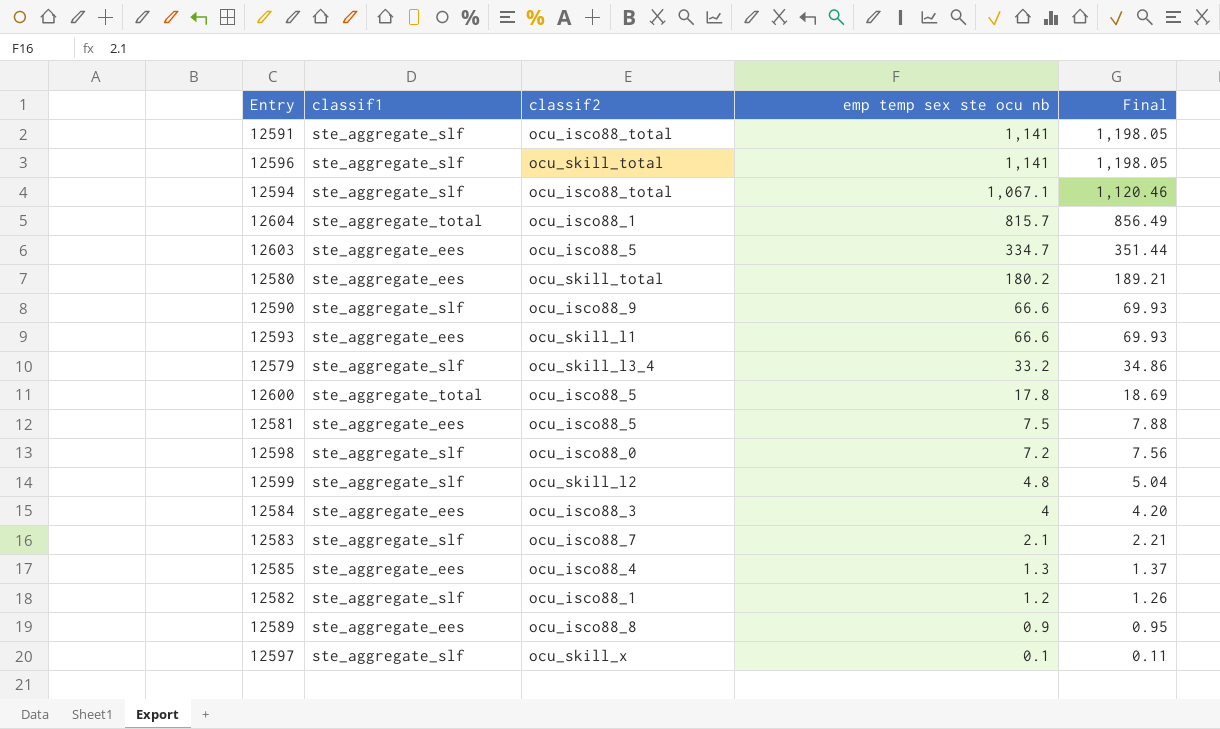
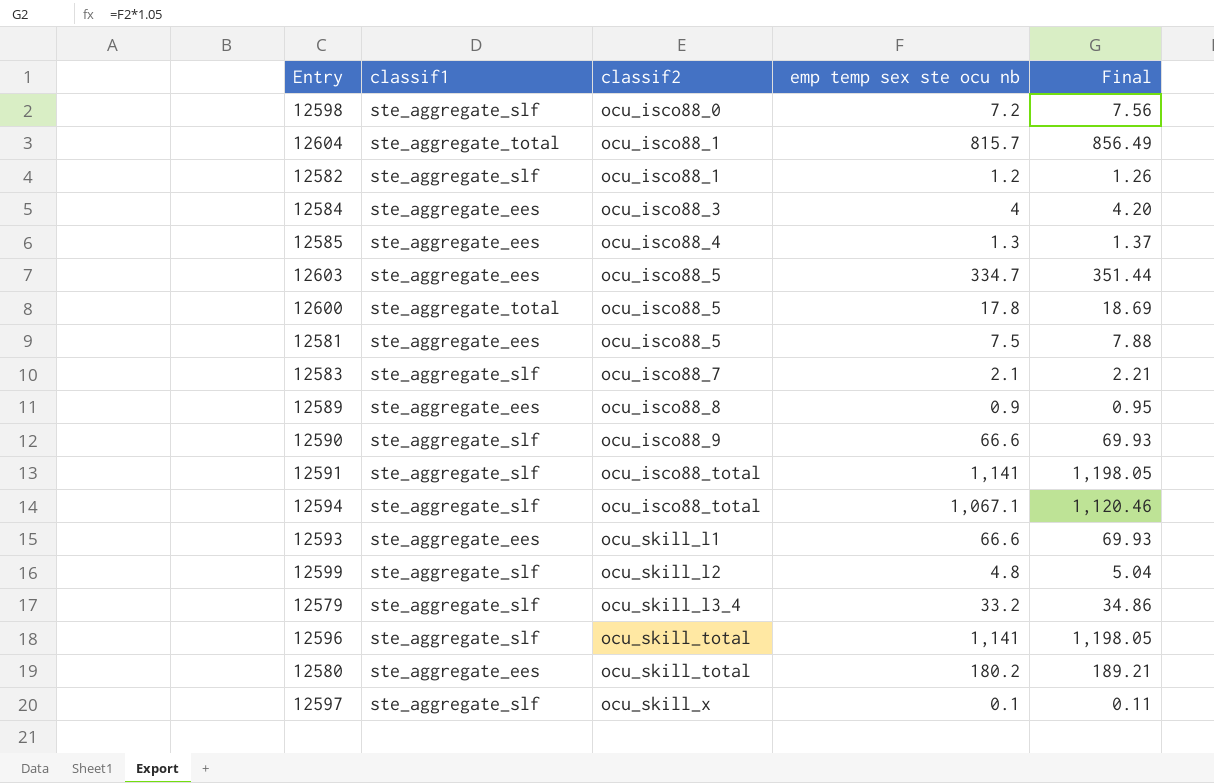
row order: emp temp sex ste ocu nb descending -> classif2 ascending

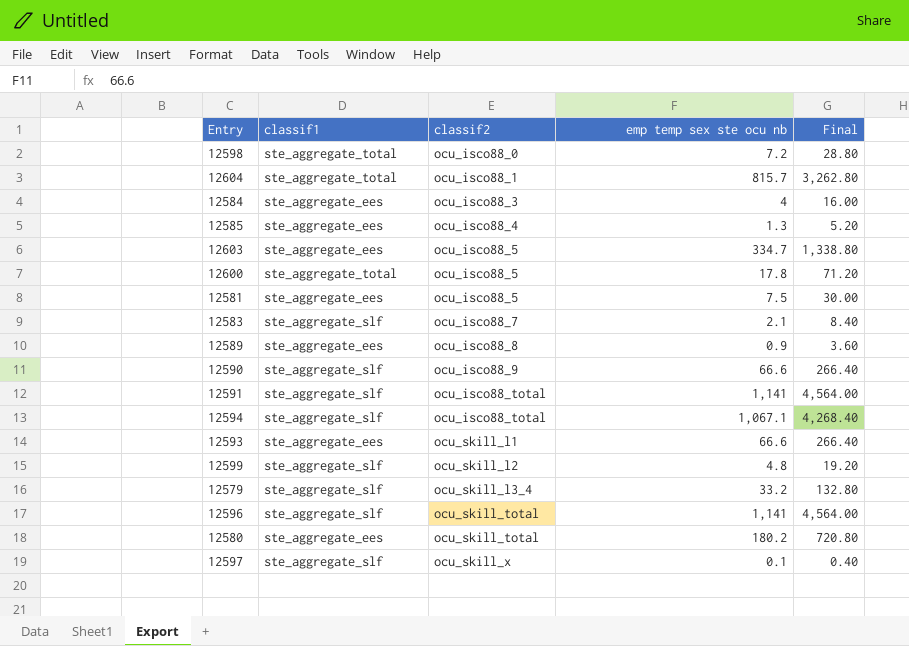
column Final | formula: [emp temp sex ste ocu nb] * 1.05 -> [emp temp sex ste ocu nb] * 4
row 12582: ste_aggregate_slf | ocu_isco88_1 | 1.2 | 1.26 -> none
12598 | classif1: ste_aggregate_slf -> ste_aggregate_total

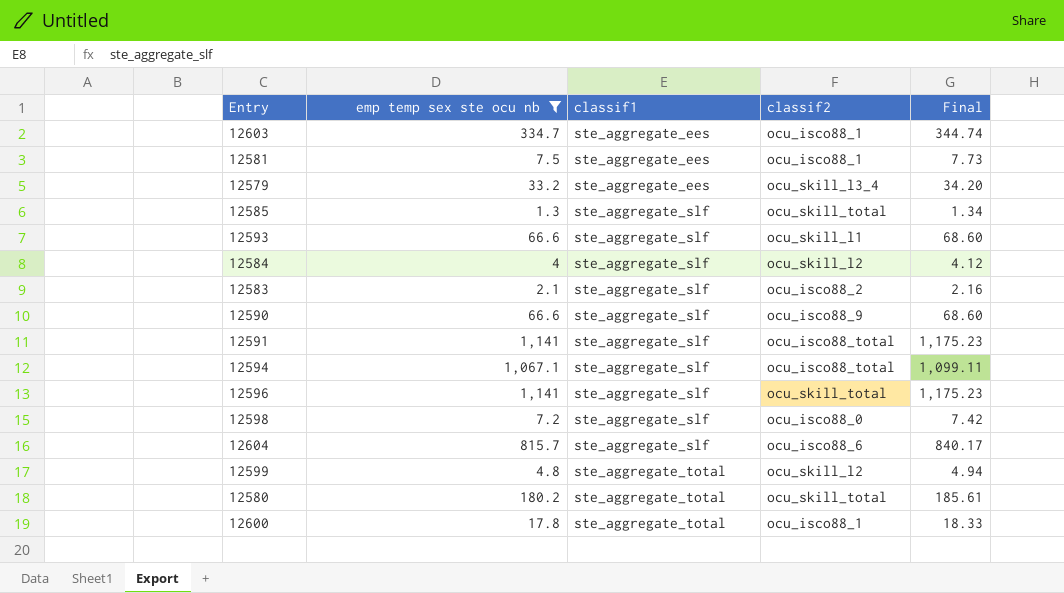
filter: none -> emp temp sex ste ocu nb >= 1.3
row order: classif2 ascending -> classif1 ascending
column emp temp sex ste ocu nb | position: 4 -> 2
column Final | formula: [emp temp sex ste ocu nb] * 4 -> [emp temp sex ste ocu nb] * 1.03
12603 | classif2: ocu_isco88_5 -> ocu_isco88_1
12581 | classif2: ocu_isco88_5 -> ocu_isco88_1
12579 | classif1: ste_aggregate_slf -> ste_aggregate_ees
12585 | classif1: ste_aggregate_ees -> ste_aggregate_slf
12585 | classif2: ocu_isco88_4 -> ocu_skill_total
12593 | classif1: ste_aggregate_ees -> ste_aggregate_slf
12584 | classif1: ste_aggregate_ees -> ste_aggregate_slf
12584 | classif2: ocu_isco88_3 -> ocu_skill_l2
12583 | classif2: ocu_isco88_7 -> ocu_isco88_2
12598 | classif1: ste_aggregate_total -> ste_aggregate_slf
12604 | classif1: ste_aggregate_total -> ste_aggregate_slf
12604 | classif2: ocu_isco88_1 -> ocu_isco88_6
12599 | classif1: ste_aggregate_slf -> ste_aggregate_total
12580 | classif1: ste_aggregate_ees -> ste_aggregate_total
12600 | classif2: ocu_isco88_5 -> ocu_isco88_1

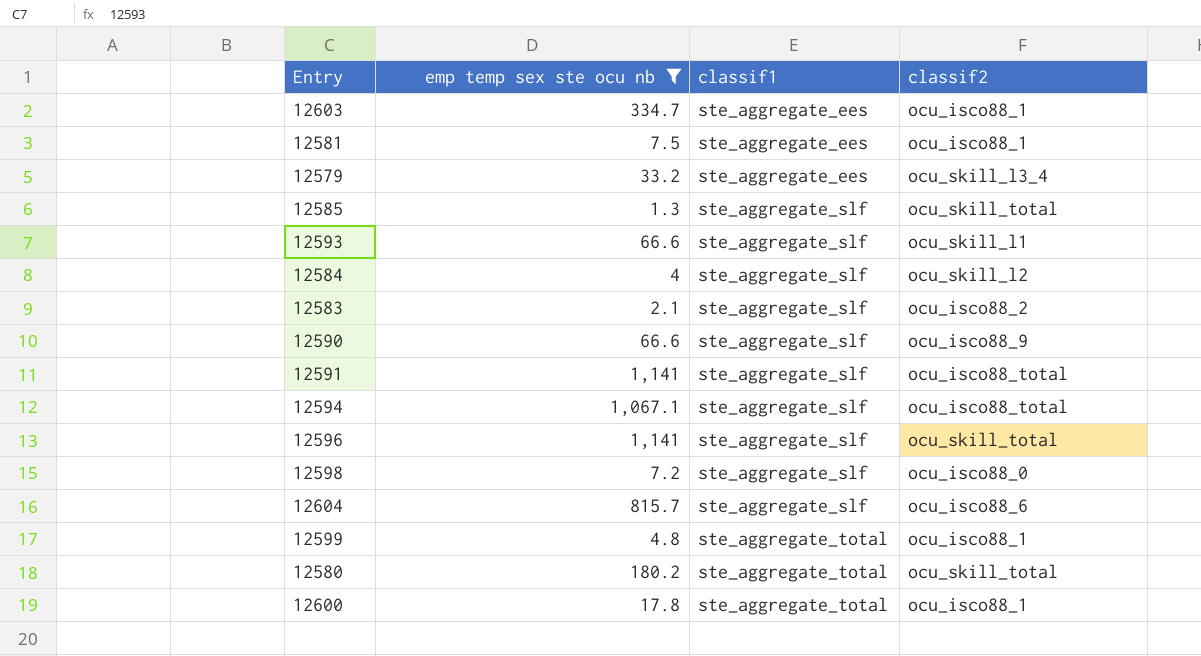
column Final | formula: [emp temp sex ste ocu nb] * 1.03 -> none
12599 | classif2: ocu_skill_l2 -> ocu_isco88_1

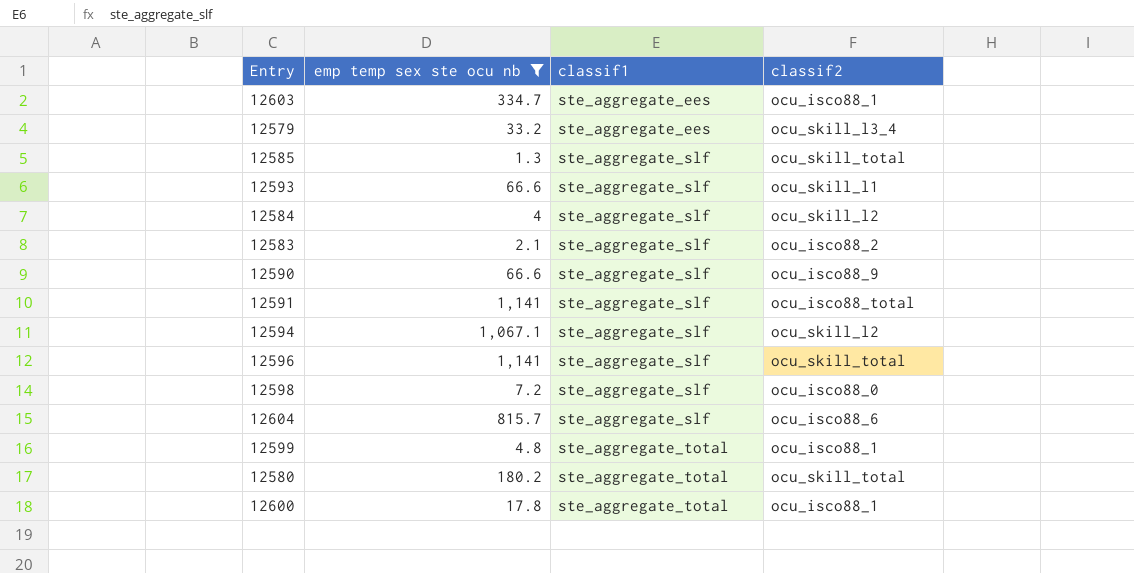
row 12581: 7.5 | ste_aggregate_ees | ocu_isco88_1 -> none
12594 | classif2: ocu_isco88_total -> ocu_skill_l2

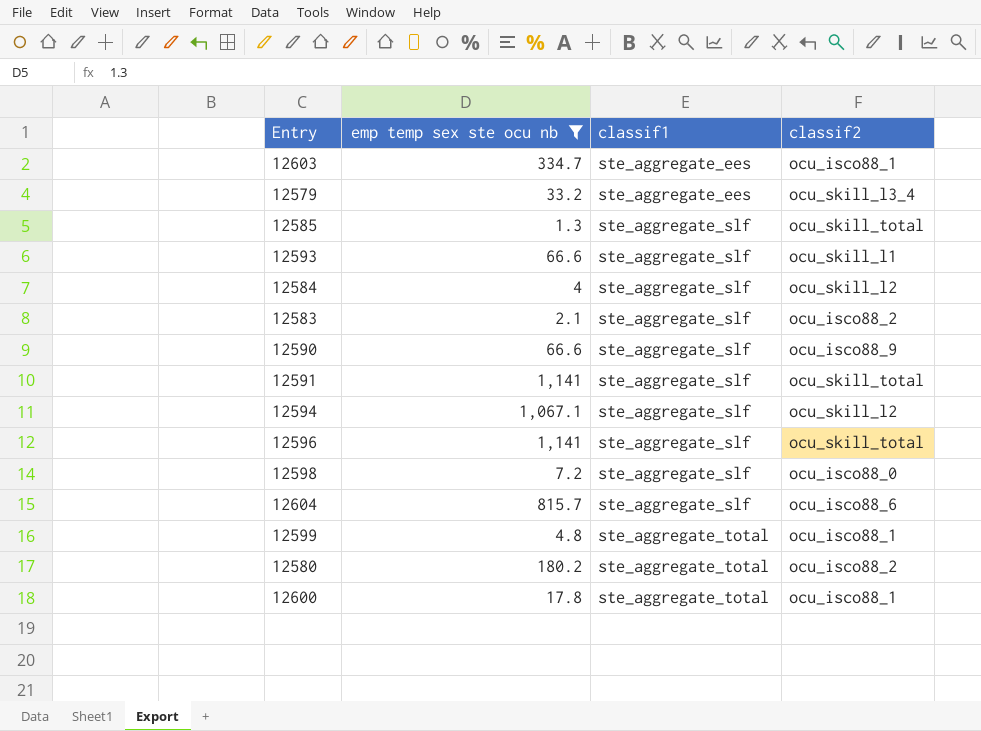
12591 | classif2: ocu_isco88_total -> ocu_skill_total
12580 | classif2: ocu_skill_total -> ocu_isco88_2

